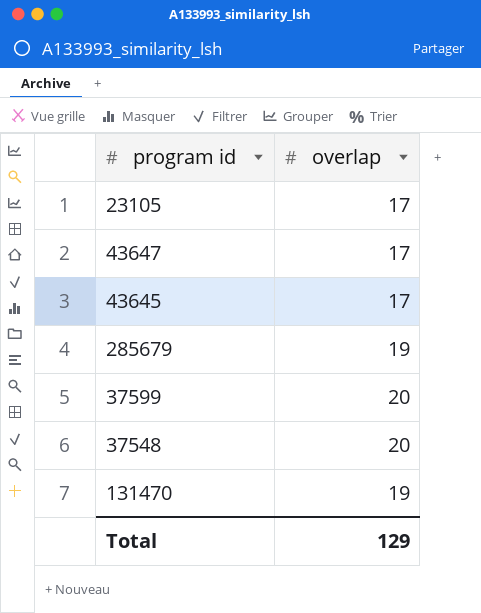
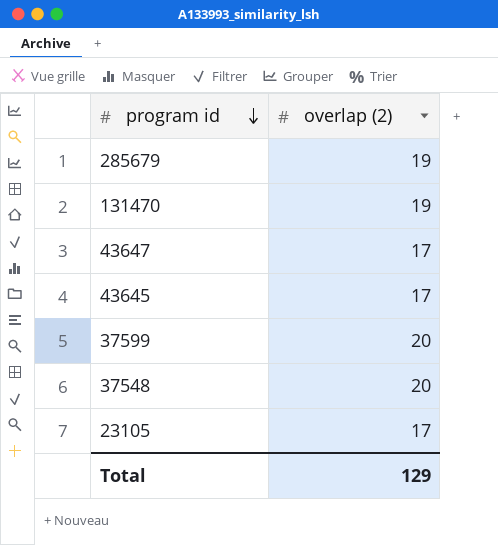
row order: none -> program id descending
column name: overlap -> overlap (2)

